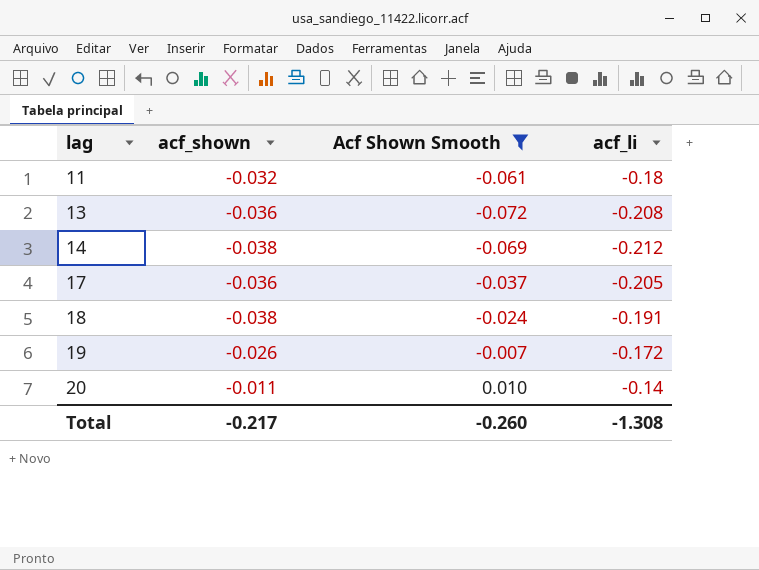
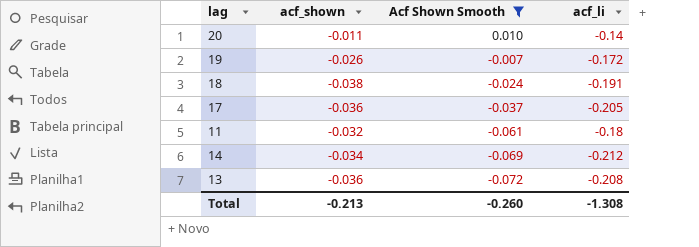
row order: lag ascending -> Acf Shown Smooth descending
14 | acf_shown: -0.038 -> -0.034
Total | acf_shown: -0.217 -> -0.213

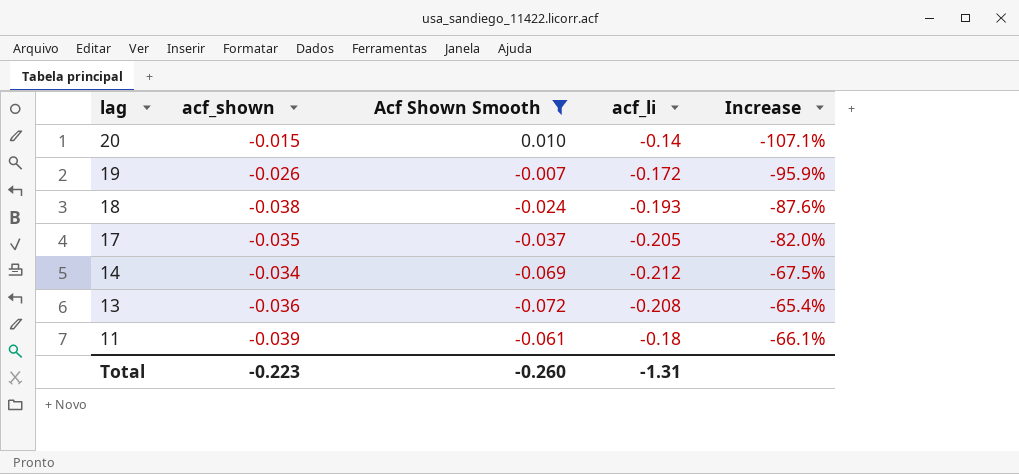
row order: Acf Shown Smooth descending -> lag descending
column Increase | formula: none -> ([Acf Shown Smooth] - [acf_li]) / [acf_li]
20 | acf_shown: -0.011 -> -0.015
18 | acf_li: -0.191 -> -0.193
17 | acf_shown: -0.036 -> -0.035
11 | acf_shown: -0.032 -> -0.039
Total | acf_shown: -0.213 -> -0.223
Total | acf_li: -1.308 -> -1.31

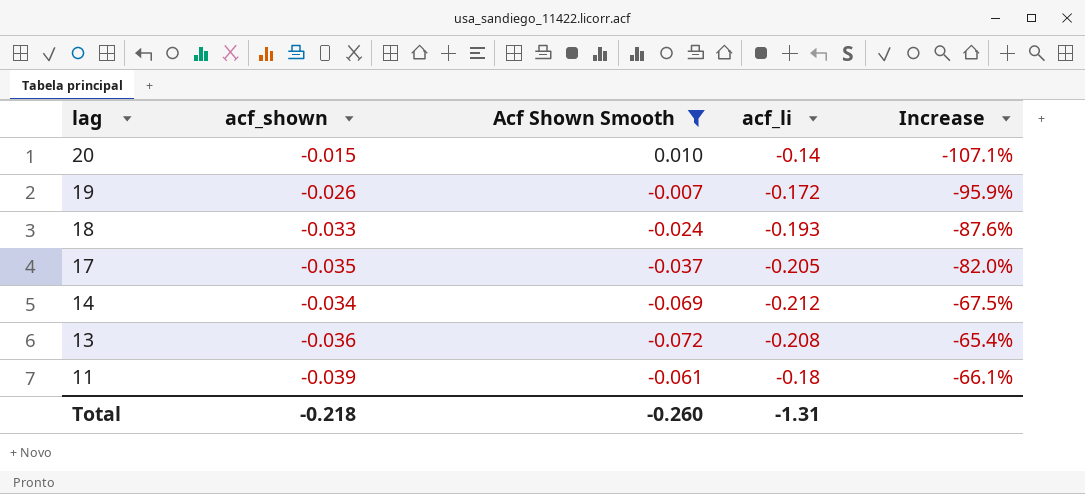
18 | acf_shown: -0.038 -> -0.033
Total | acf_shown: -0.223 -> -0.218

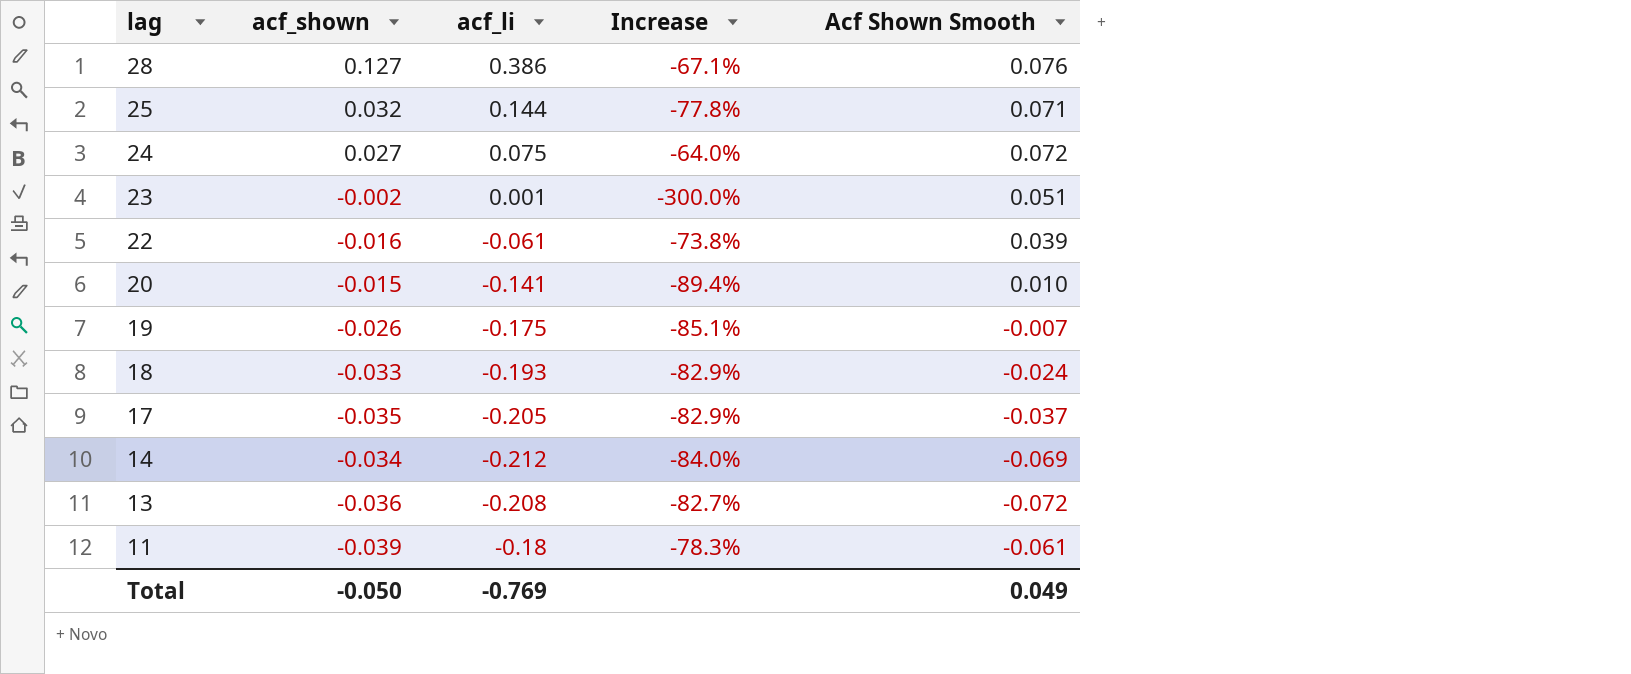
filter: Acf Shown Smooth <= 0.010 -> none
column Increase | formula: ([Acf Shown Smooth] - [acf_li]) / [acf_li] -> ([acf_shown] - [acf_li]) / [acf_li]
column Acf Shown Smooth | position: 3 -> 5
20 | acf_li: -0.14 -> -0.141
19 | acf_li: -0.172 -> -0.175
Total | acf_shown: -0.218 -> -0.050
Total | acf_li: -1.31 -> -0.769
Total | Acf Shown Smooth: -0.260 -> 0.049

